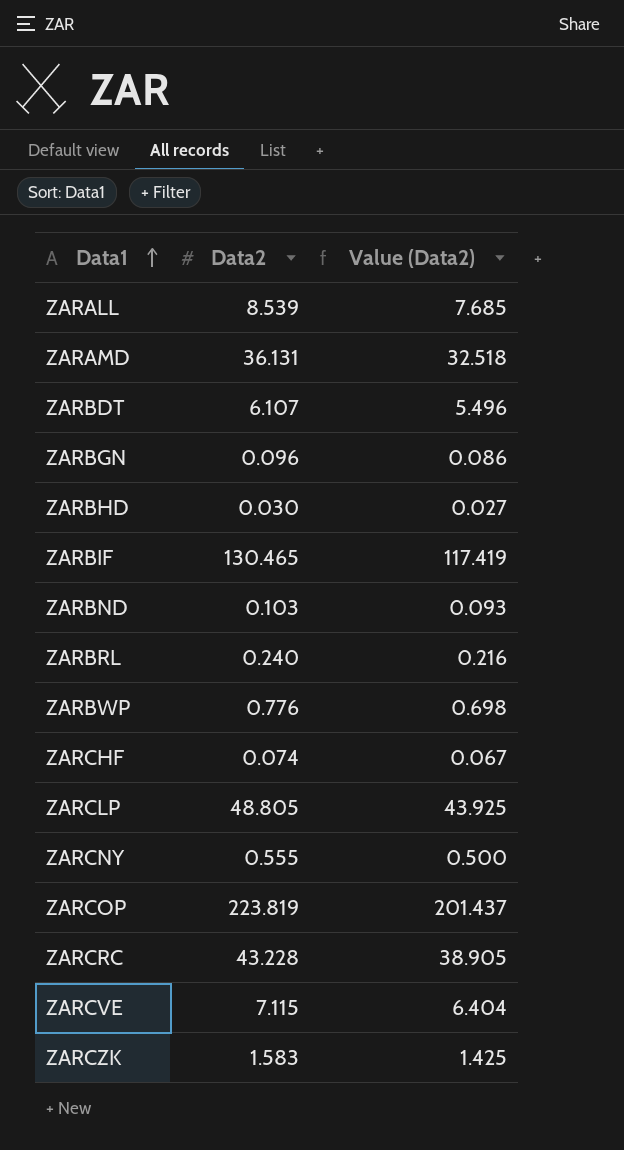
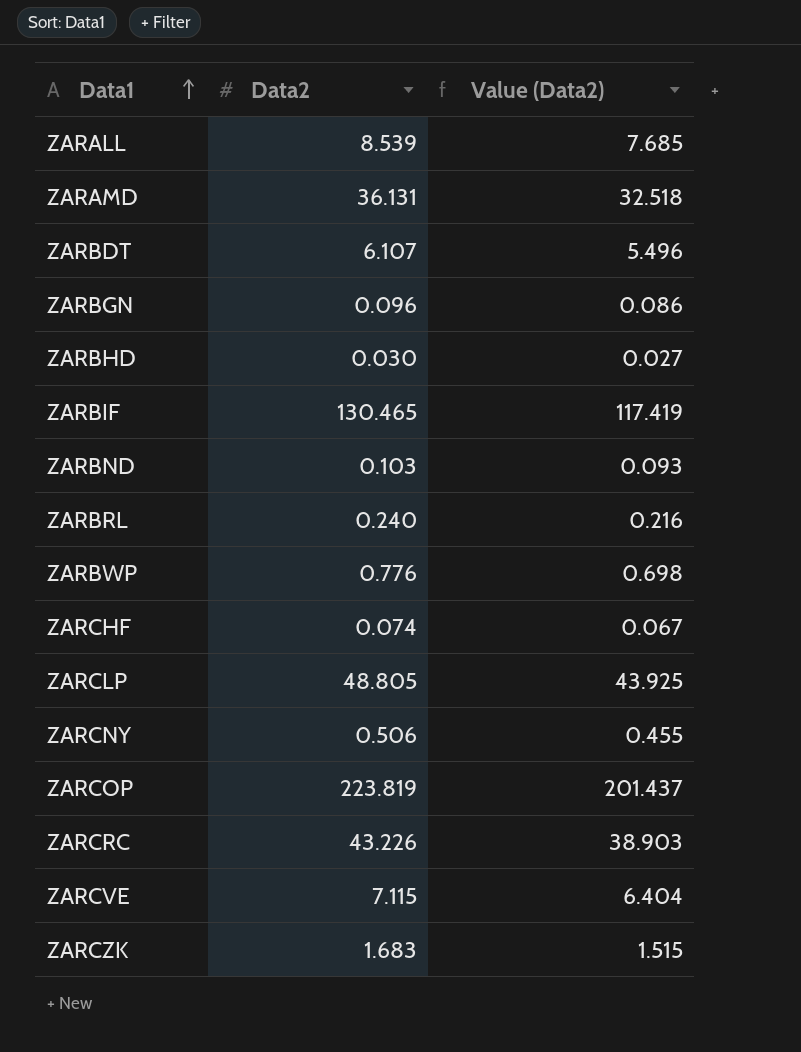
ZARCNY | Data2: 0.555 -> 0.506
ZARCNY | Value (Data2): 0.500 -> 0.455
ZARCRC | Data2: 43.228 -> 43.226
ZARCRC | Value (Data2): 38.905 -> 38.903
ZARCZK | Data2: 1.583 -> 1.683
ZARCZK | Value (Data2): 1.425 -> 1.515

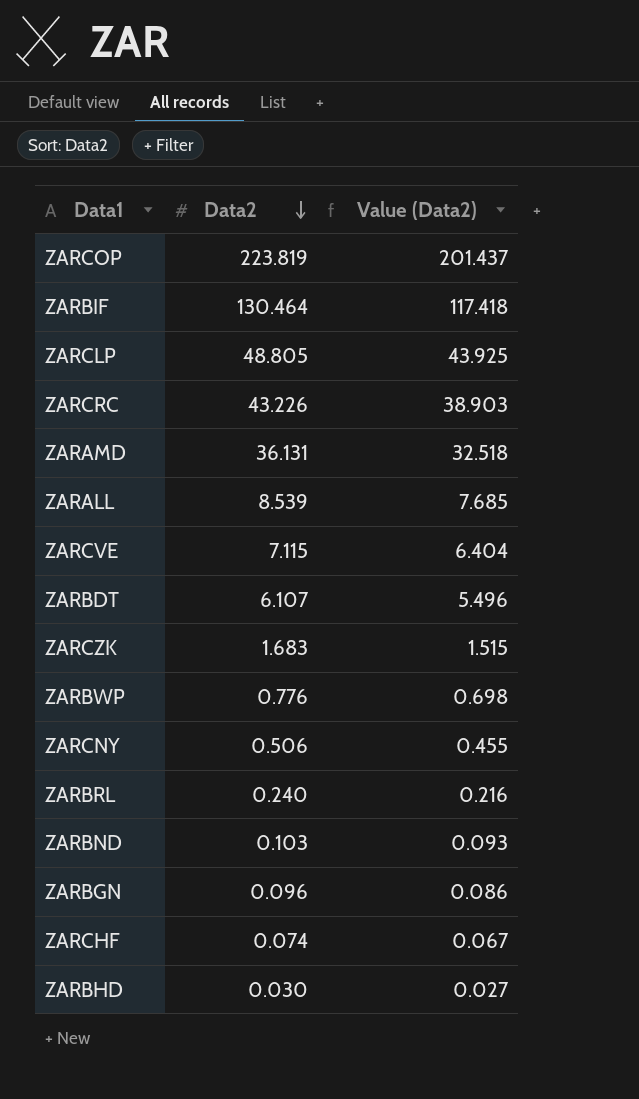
row order: Data1 ascending -> Data2 descending
ZARBIF | Data2: 130.465 -> 130.464
ZARBIF | Value (Data2): 117.419 -> 117.418

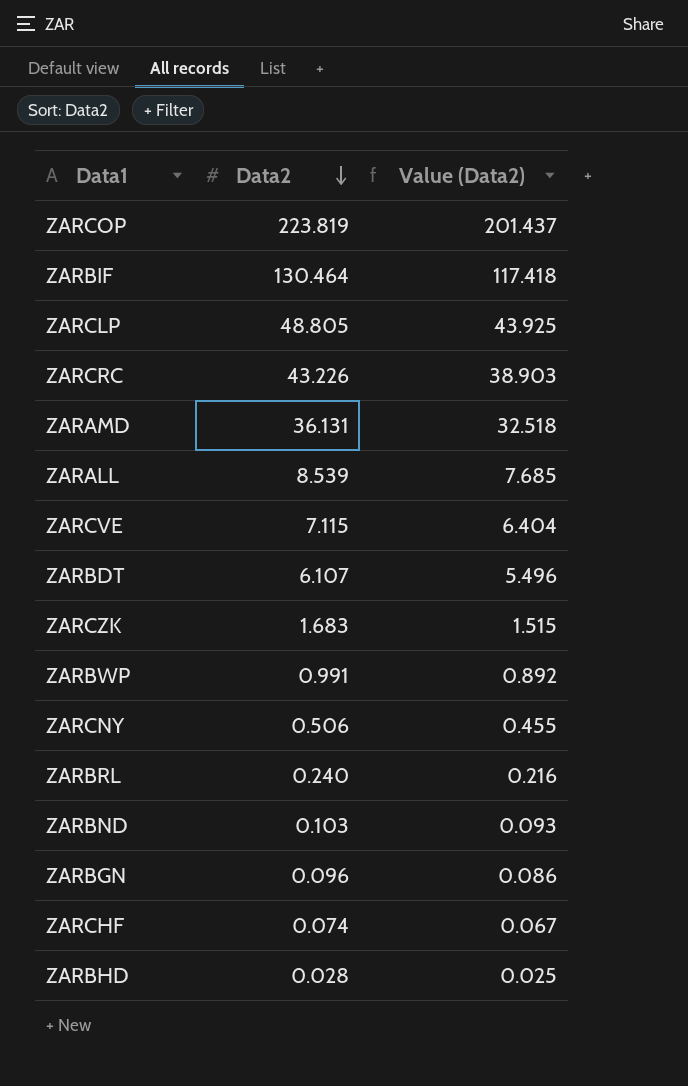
ZARBWP | Data2: 0.776 -> 0.991
ZARBWP | Value (Data2): 0.698 -> 0.892
ZARBHD | Data2: 0.030 -> 0.028
ZARBHD | Value (Data2): 0.027 -> 0.025

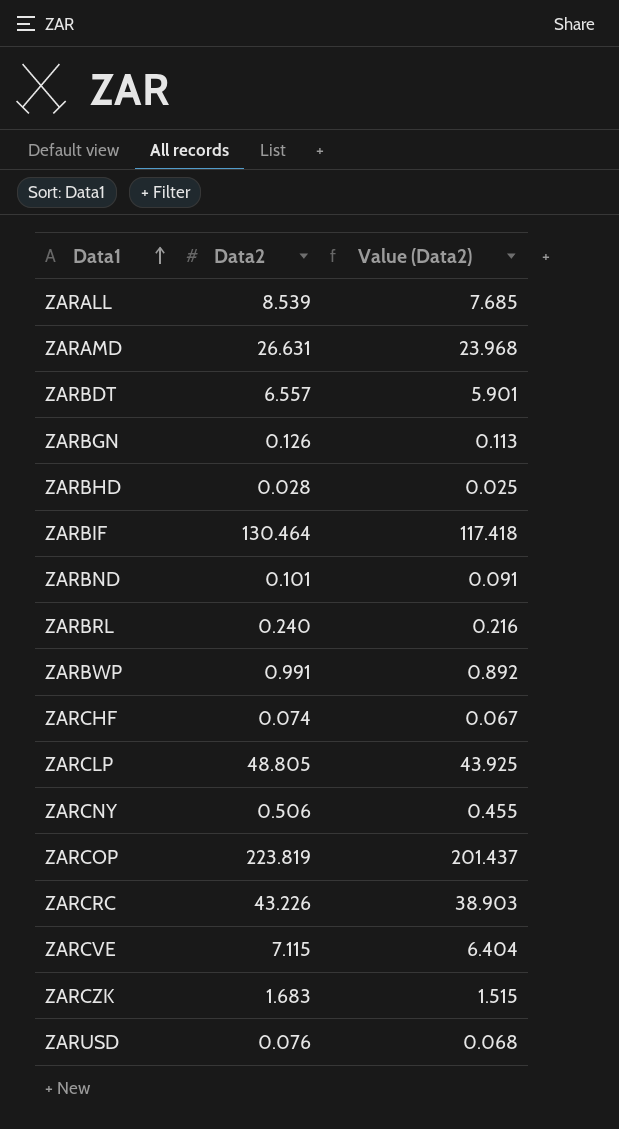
row order: Data2 descending -> Data1 ascending
ZARAMD | Data2: 36.131 -> 26.631
ZARAMD | Value (Data2): 32.518 -> 23.968
ZARBDT | Data2: 6.107 -> 6.557
ZARBDT | Value (Data2): 5.496 -> 5.901
ZARBGN | Data2: 0.096 -> 0.126
ZARBGN | Value (Data2): 0.086 -> 0.113
ZARBND | Data2: 0.103 -> 0.101
ZARBND | Value (Data2): 0.093 -> 0.091
row ZARUSD: none -> 0.076 | 0.068

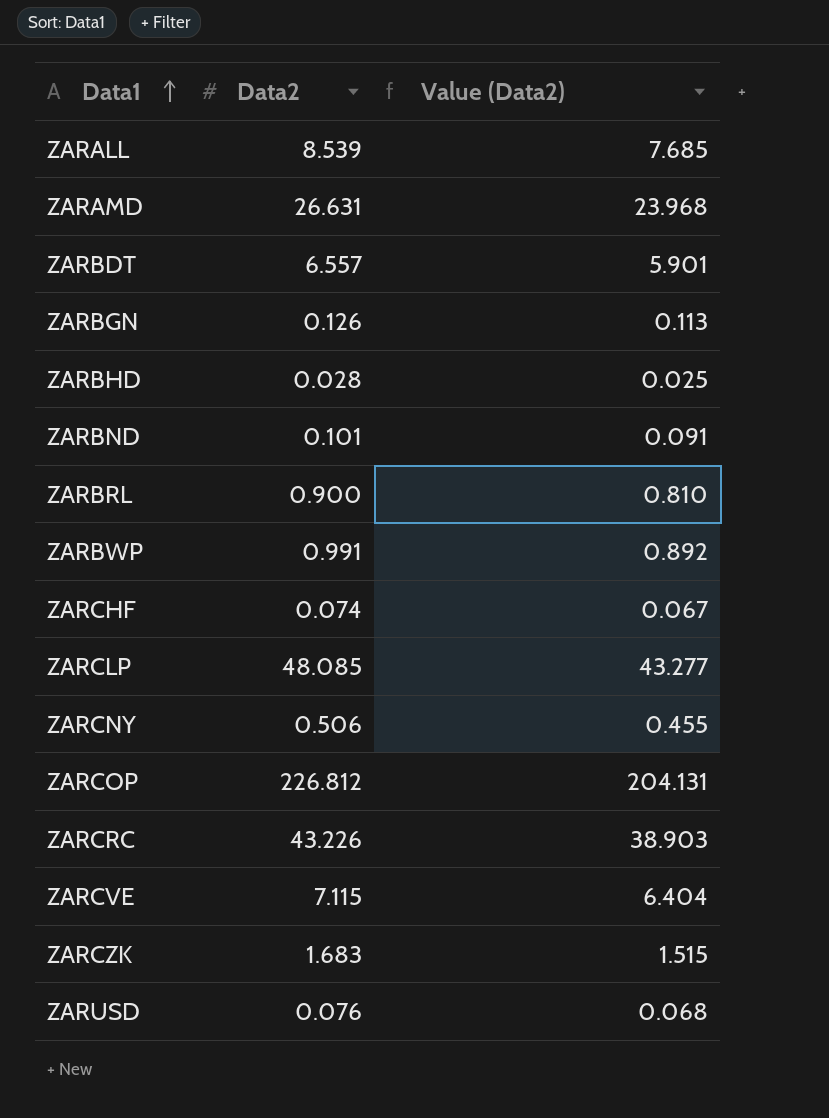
row ZARBIF: 130.464 | 117.418 -> none
ZARBRL | Data2: 0.240 -> 0.900
ZARBRL | Value (Data2): 0.216 -> 0.810
ZARCLP | Data2: 48.805 -> 48.085
ZARCLP | Value (Data2): 43.925 -> 43.277
ZARCOP | Data2: 223.819 -> 226.812
ZARCOP | Value (Data2): 201.437 -> 204.131

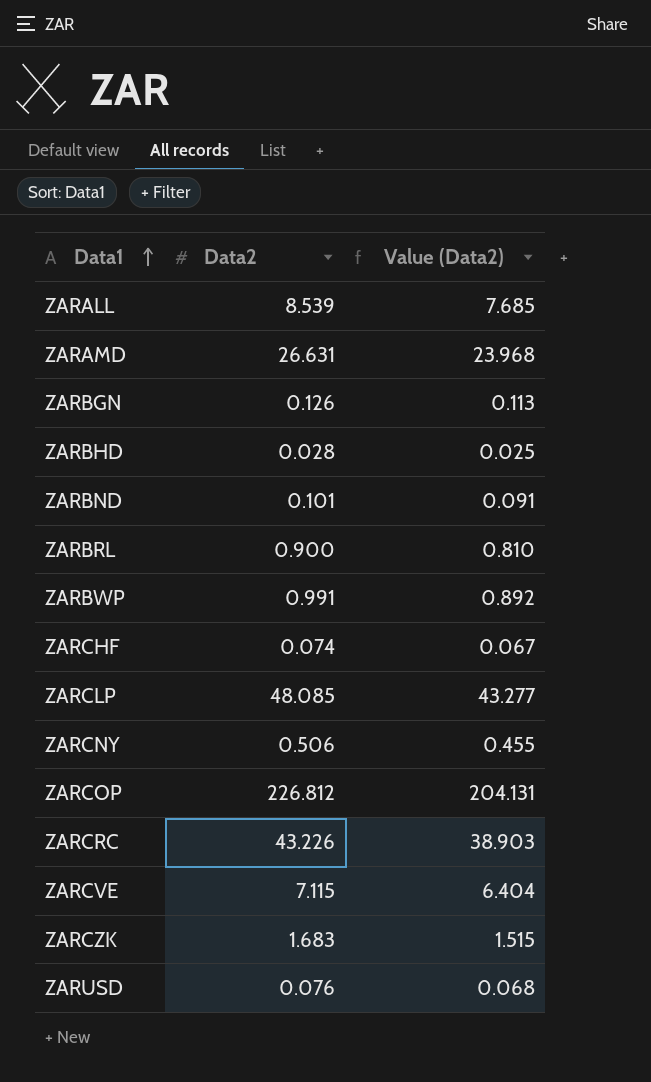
row ZARBDT: 6.557 | 5.901 -> none

